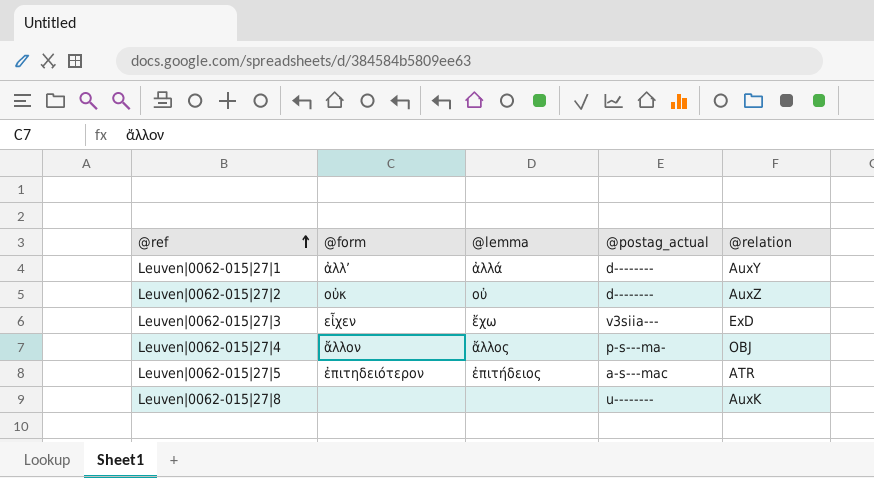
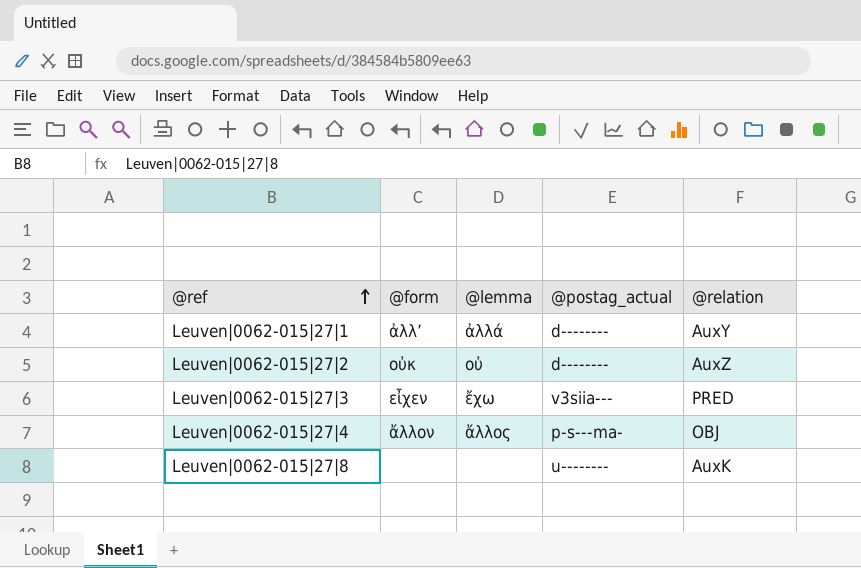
row Leuven|0062-015|27|5: ἐπιτηδειότερον | ἐπιτήδειος | a-s---mac | ATR -> none
Leuven|0062-015|27|3 | @relation: ExD -> PRED

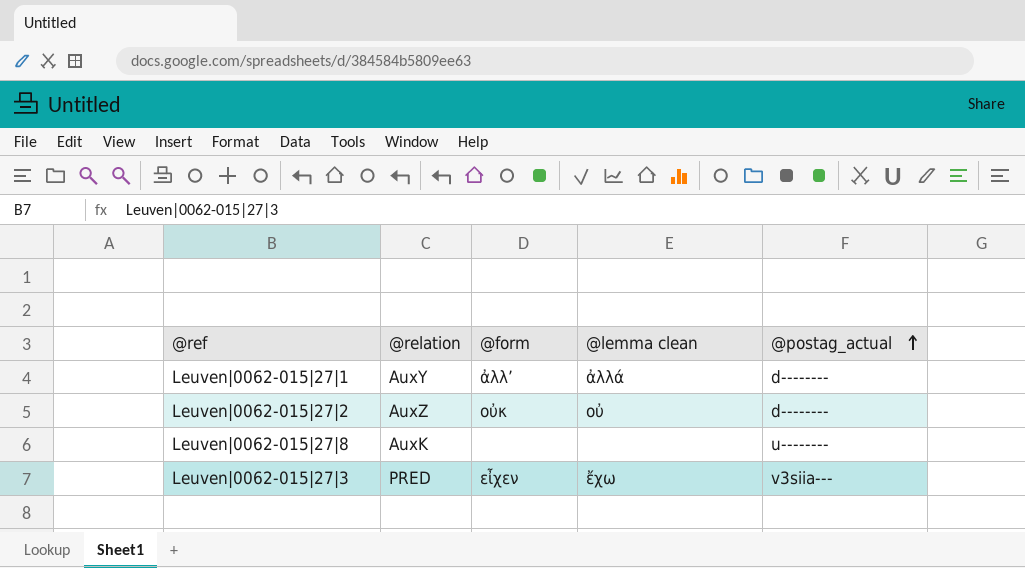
row order: @ref ascending -> @postag_actual ascending
column @relation | position: 5 -> 2
column name: @lemma -> @lemma clean
row Leuven|0062-015|27|4: ἄλλον | ἄλλος | p-s---ma- | OBJ -> none

